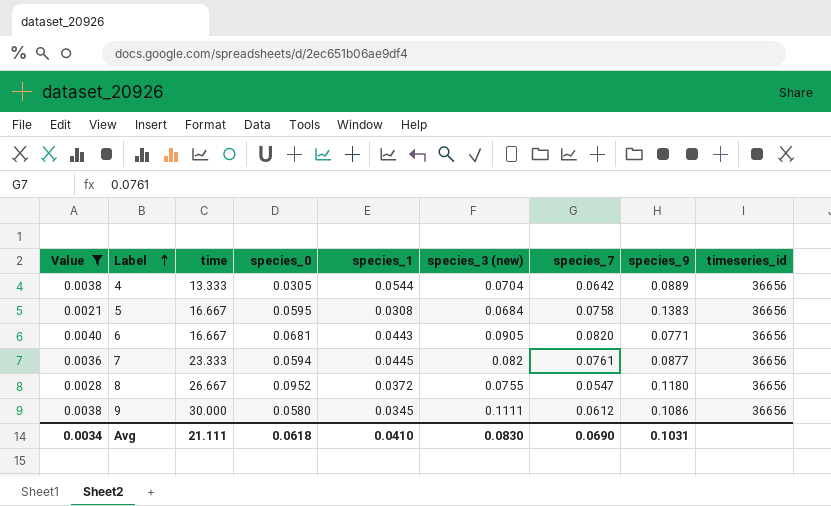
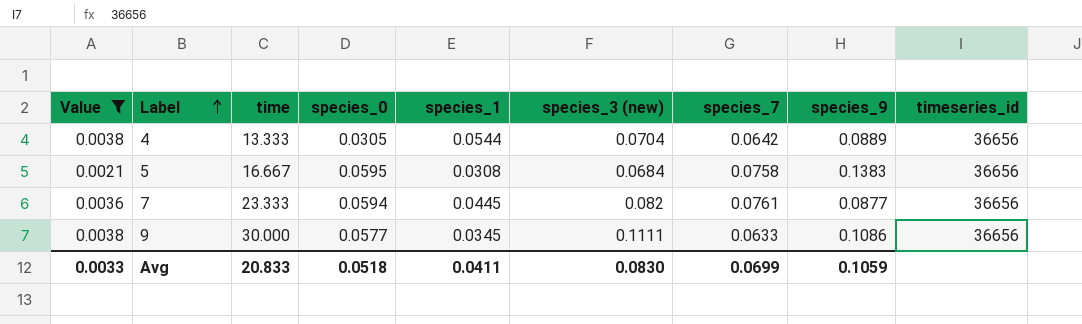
row 6: 0.0040 | 16.667 | 0.0681 | 0.0443 | 0.0905 | 0.0820 | 0.0771 | 36656 -> none
row 8: 0.0028 | 26.667 | 0.0952 | 0.0372 | 0.0755 | 0.0547 | 0.1180 | 36656 -> none
9 | species_0: 0.0580 -> 0.0577
9 | species_7: 0.0612 -> 0.0633
Avg | Value: 0.0034 -> 0.0033
Avg | time: 21.111 -> 20.833
Avg | species_0: 0.0618 -> 0.0518
Avg | species_1: 0.0410 -> 0.0411
Avg | species_7: 0.0690 -> 0.0699
Avg | species_9: 0.1031 -> 0.1059

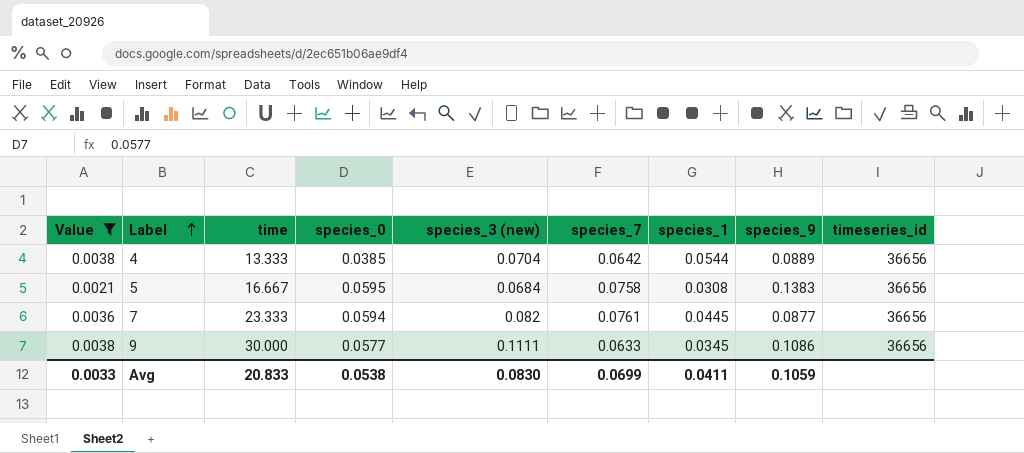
column species_1 | position: 5 -> 7
4 | species_0: 0.0305 -> 0.0385
Avg | species_0: 0.0518 -> 0.0538

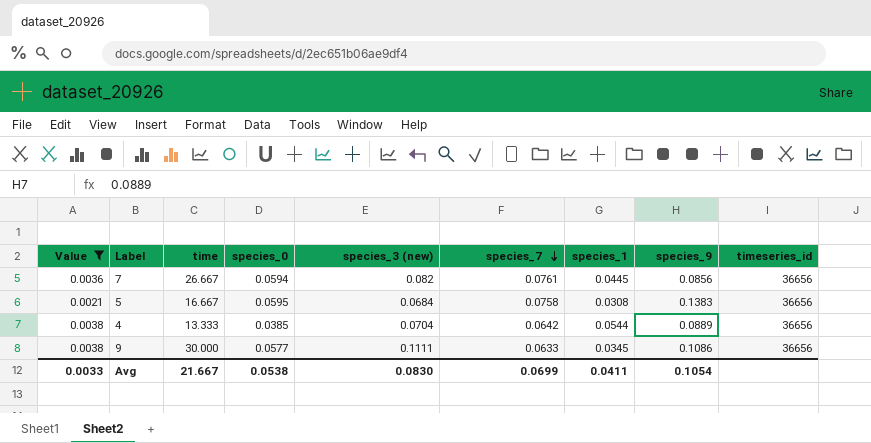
row order: Label ascending -> species_7 descending
7 | time: 23.333 -> 26.667
7 | species_9: 0.0877 -> 0.0856
Avg | time: 20.833 -> 21.667
Avg | species_9: 0.1059 -> 0.1054

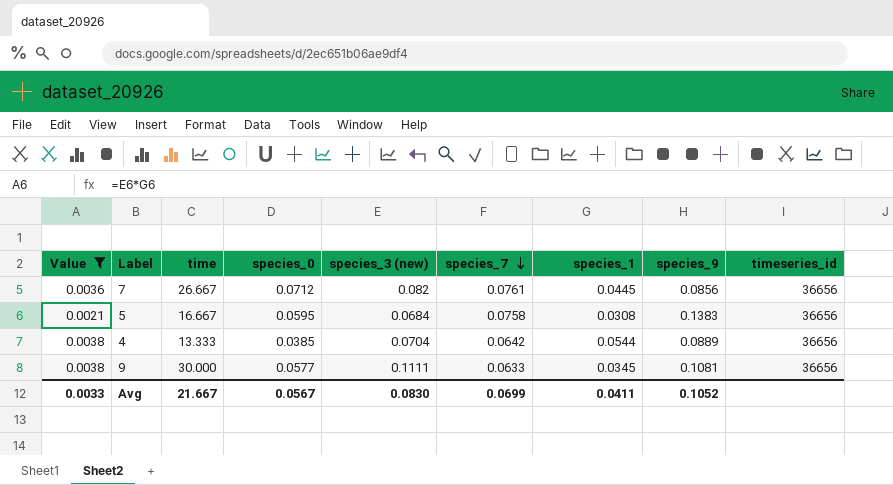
7 | species_0: 0.0594 -> 0.0712
9 | species_9: 0.1086 -> 0.1081
Avg | species_0: 0.0538 -> 0.0567
Avg | species_9: 0.1054 -> 0.1052

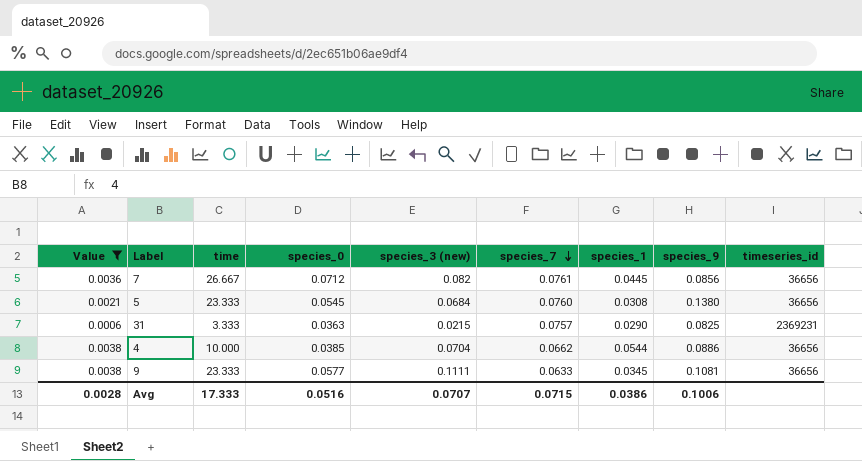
5 | time: 16.667 -> 23.333
5 | species_0: 0.0595 -> 0.0545
5 | species_7: 0.0758 -> 0.0760
5 | species_9: 0.1383 -> 0.1380
row 31: none -> 0.0006 | 3.333 | 0.0363 | 0.0215 | 0.0757 | 0.0290 | 0.0825 | 2369231
4 | time: 13.333 -> 10.000
4 | species_7: 0.0642 -> 0.0662
4 | species_9: 0.0889 -> 0.0886
9 | time: 30.000 -> 23.333
Avg | Value: 0.0033 -> 0.0028
Avg | time: 21.667 -> 17.333
Avg | species_0: 0.0567 -> 0.0516
Avg | species_3 (new): 0.0830 -> 0.0707
Avg | species_7: 0.0699 -> 0.0715
Avg | species_1: 0.0411 -> 0.0386
Avg | species_9: 0.1052 -> 0.1006

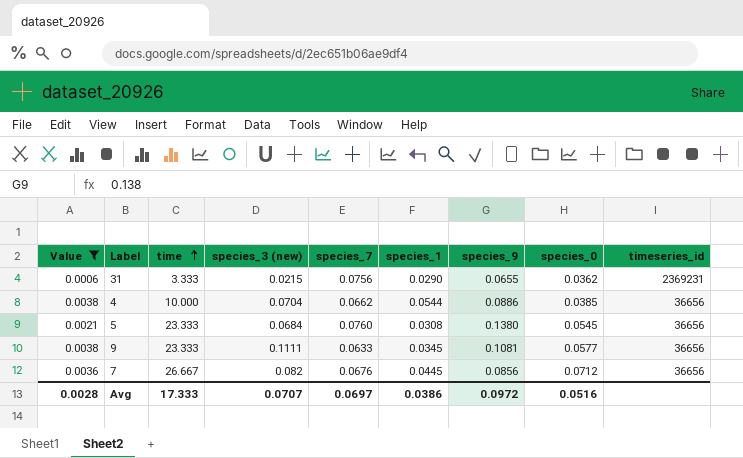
row order: species_7 descending -> time ascending
column species_0 | position: 4 -> 8
31 | species_7: 0.0757 -> 0.0756
31 | species_9: 0.0825 -> 0.0655
31 | species_0: 0.0363 -> 0.0362
7 | species_7: 0.0761 -> 0.0676
Avg | species_7: 0.0715 -> 0.0697
Avg | species_9: 0.1006 -> 0.0972

